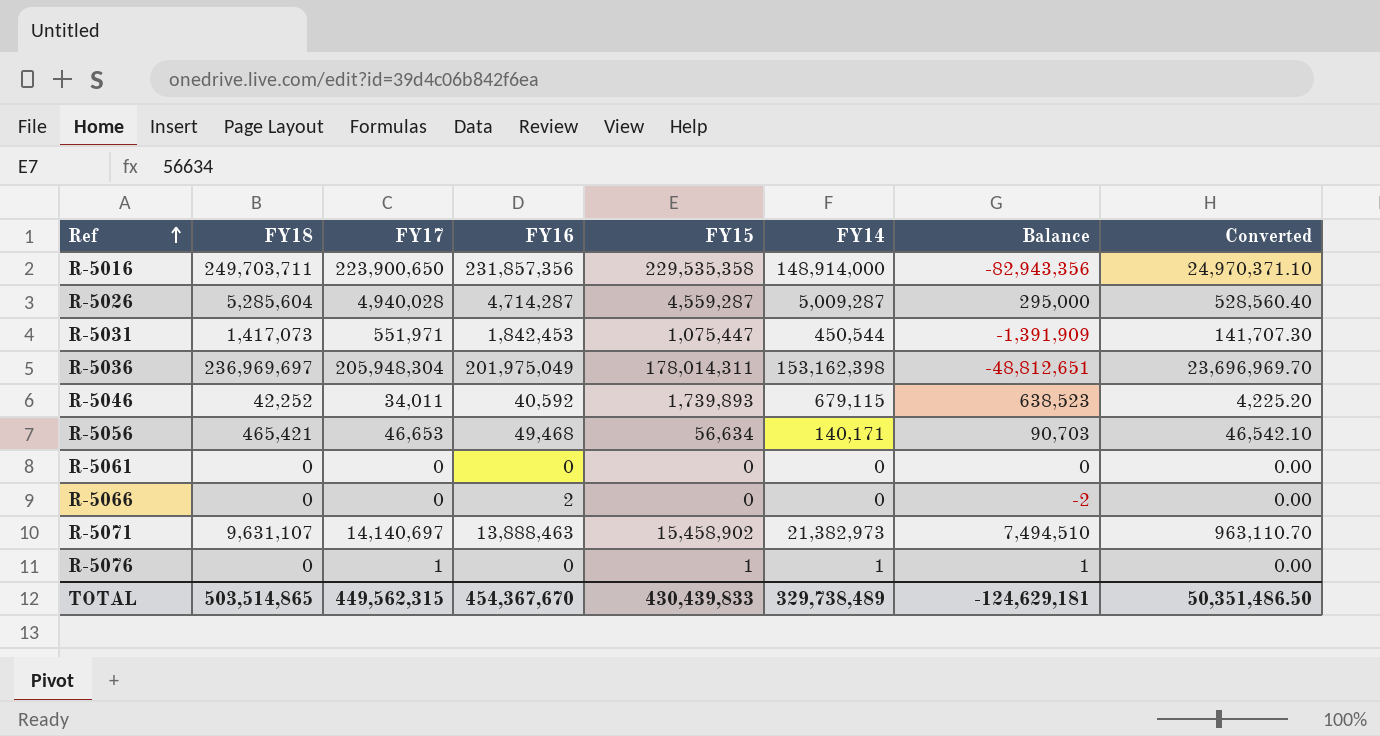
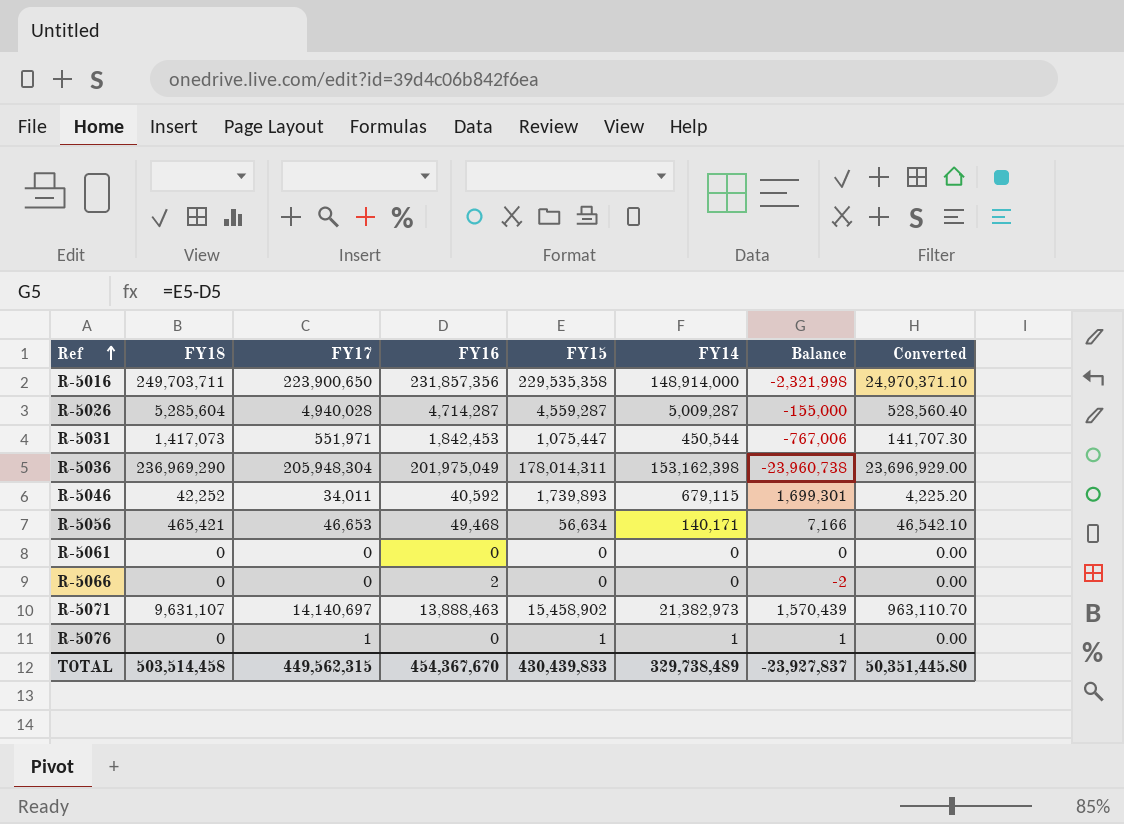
column Balance | formula: [FY14] - [FY16] -> [FY15] - [FY16]
R-5036 | FY18: 236,969,697 -> 236,969,290
R-5036 | Converted: 23,696,969.70 -> 23,696,929.00
TOTAL | FY18: 503,514,865 -> 503,514,458
TOTAL | Balance: -124,629,181 -> -23,927,837
TOTAL | Converted: 50,351,486.50 -> 50,351,445.80

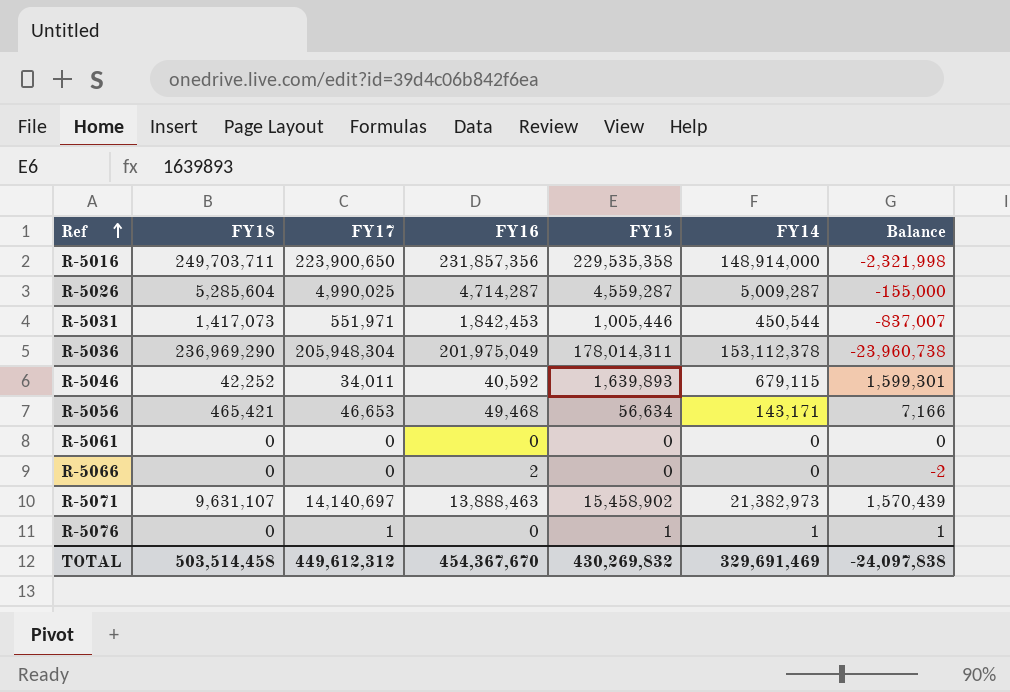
column Converted | formula: [FY18] * 0.1 -> none
R-5026 | FY17: 4,940,028 -> 4,990,025
R-5031 | FY15: 1,075,447 -> 1,005,446
R-5031 | Balance: -767,006 -> -837,007
R-5036 | FY14: 153,162,398 -> 153,112,378
R-5046 | FY15: 1,739,893 -> 1,639,893
R-5046 | Balance: 1,699,301 -> 1,599,301
R-5056 | FY14: 140,171 -> 143,171
TOTAL | FY17: 449,562,315 -> 449,612,312
TOTAL | FY15: 430,439,833 -> 430,269,832
TOTAL | FY14: 329,738,489 -> 329,691,469
TOTAL | Balance: -23,927,837 -> -24,097,838

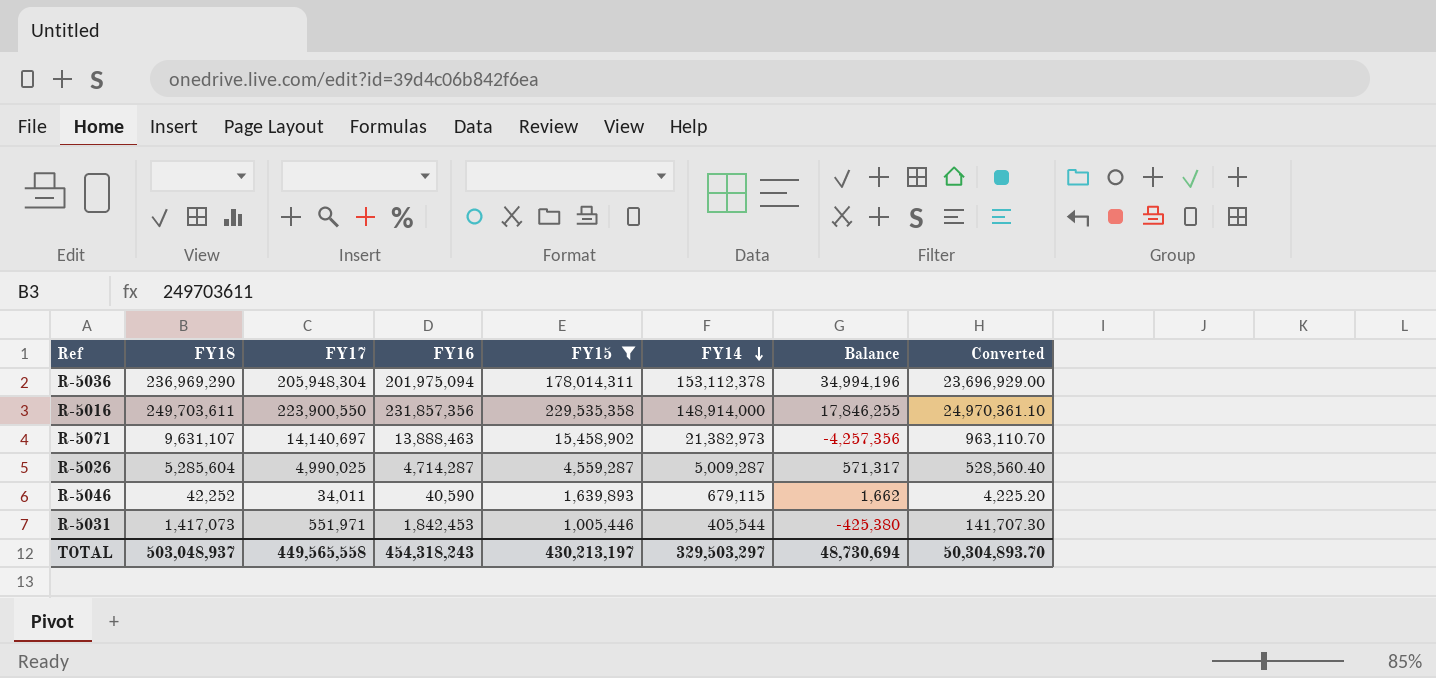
filter: none -> FY15 >= 1,005,446
row order: Ref ascending -> FY14 descending
column Balance | formula: [FY15] - [FY16] -> [FY18] - [FY16]
column Converted | formula: none -> [FY18] * 0.1
R-5036 | FY16: 201,975,049 -> 201,975,094
R-5016 | FY18: 249,703,711 -> 249,703,611
R-5016 | FY17: 223,900,650 -> 223,900,550
R-5046 | FY16: 40,592 -> 40,590
R-5031 | FY14: 450,544 -> 405,544
TOTAL | FY18: 503,514,458 -> 503,048,937
TOTAL | FY17: 449,612,312 -> 449,565,558
TOTAL | FY16: 454,367,670 -> 454,318,243
TOTAL | FY15: 430,269,832 -> 430,213,197
TOTAL | FY14: 329,691,469 -> 329,503,297
TOTAL | Balance: -24,097,838 -> 48,730,694

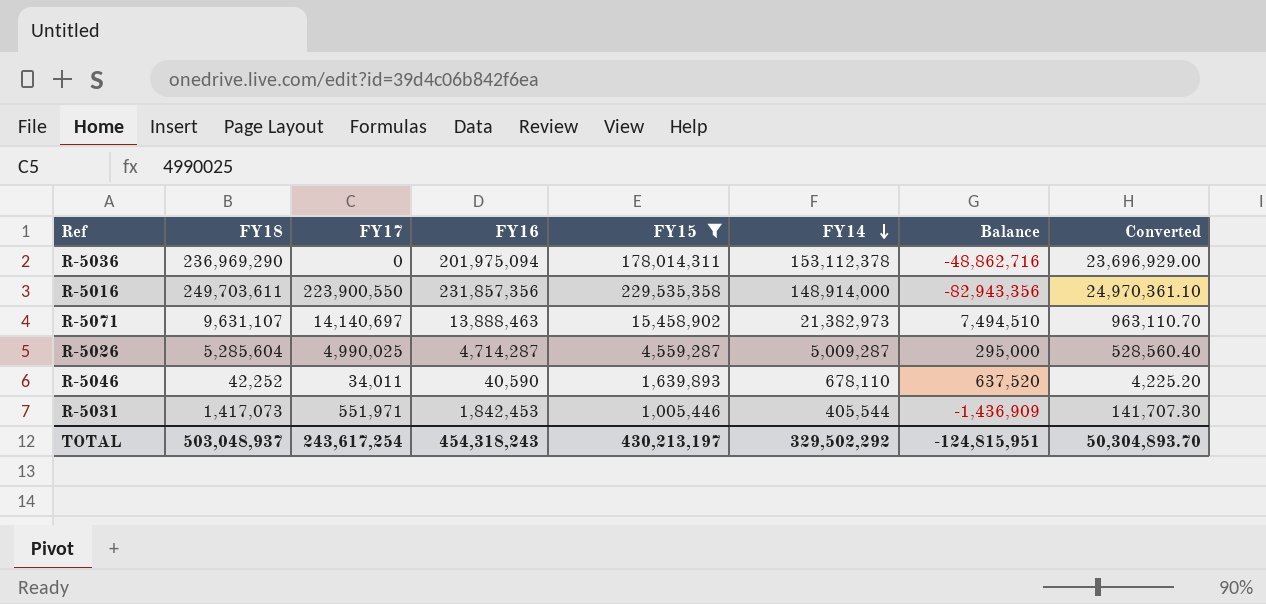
column Balance | formula: [FY18] - [FY16] -> [FY14] - [FY16]
R-5036 | FY17: 205,948,304 -> 0
R-5046 | FY14: 679,115 -> 678,110
TOTAL | FY17: 449,565,558 -> 243,617,254
TOTAL | FY14: 329,503,297 -> 329,502,292
TOTAL | Balance: 48,730,694 -> -124,815,951

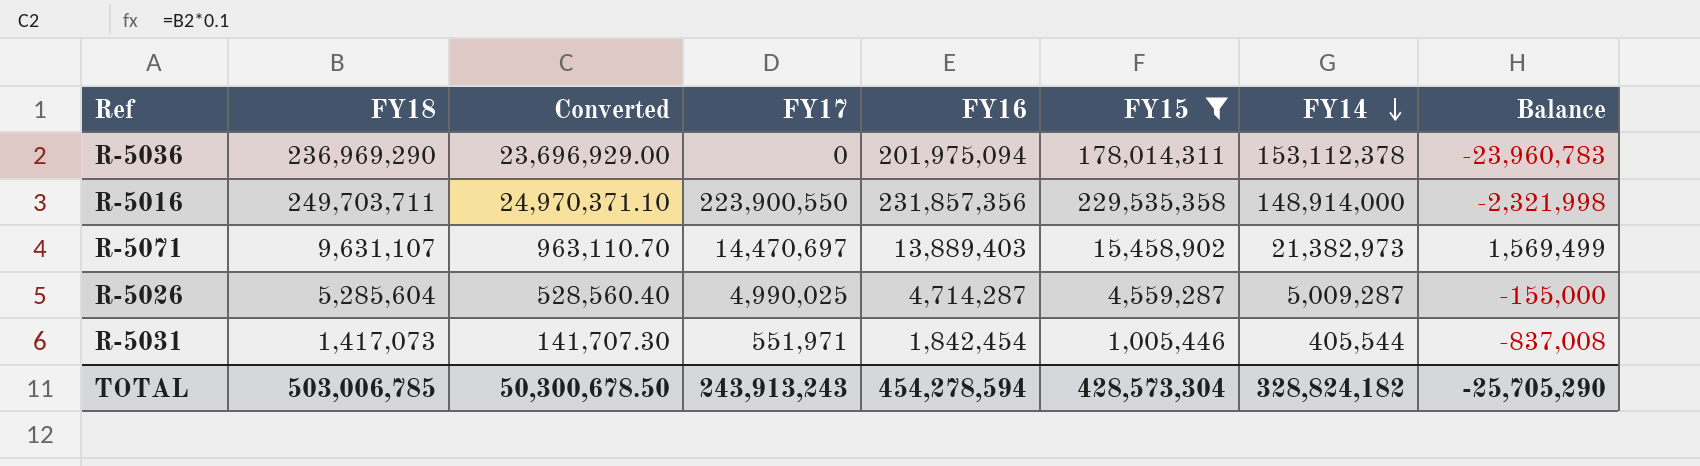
column Converted | position: 8 -> 3
column Balance | formula: [FY14] - [FY16] -> [FY15] - [FY16]
row R-5046: 42,252 | 34,011 | 40,590 | 1,639,893 | 678,110 | 637,520 | 4,225.20 -> none
R-5016 | FY18: 249,703,611 -> 249,703,711
R-5016 | Converted: 24,970,361.10 -> 24,970,371.10
R-5071 | FY17: 14,140,697 -> 14,470,697
R-5071 | FY16: 13,888,463 -> 13,889,403
R-5031 | FY16: 1,842,453 -> 1,842,454
TOTAL | FY18: 503,048,937 -> 503,006,785
TOTAL | Converted: 50,304,893.70 -> 50,300,678.50
TOTAL | FY17: 243,617,254 -> 243,913,243
TOTAL | FY16: 454,318,243 -> 454,278,594
TOTAL | FY15: 430,213,197 -> 428,573,304
TOTAL | FY14: 329,502,292 -> 328,824,182
TOTAL | Balance: -124,815,951 -> -25,705,290

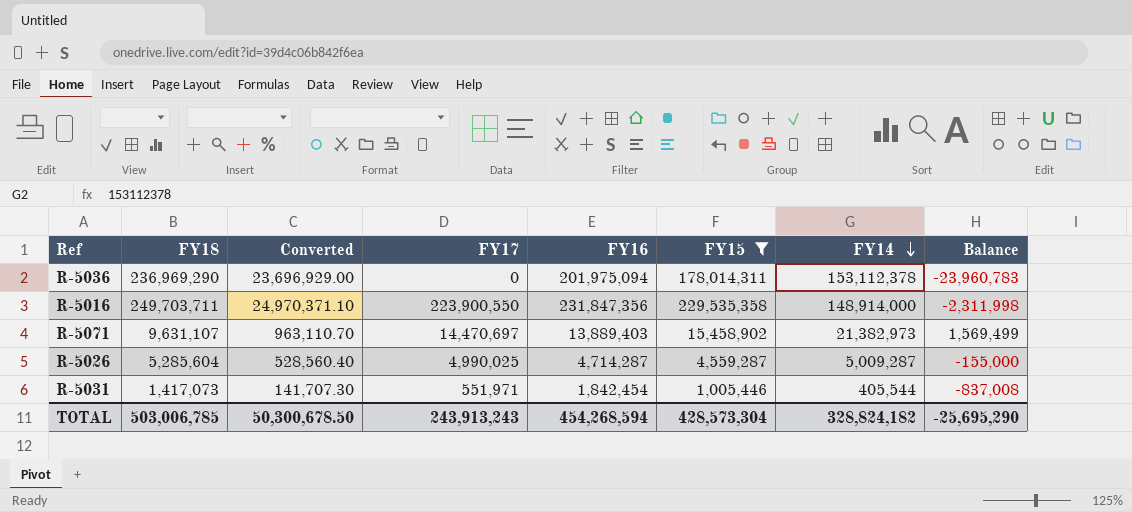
R-5016 | FY16: 231,857,356 -> 231,847,356
R-5016 | Balance: -2,321,998 -> -2,311,998
TOTAL | FY16: 454,278,594 -> 454,268,594
TOTAL | Balance: -25,705,290 -> -25,695,290

